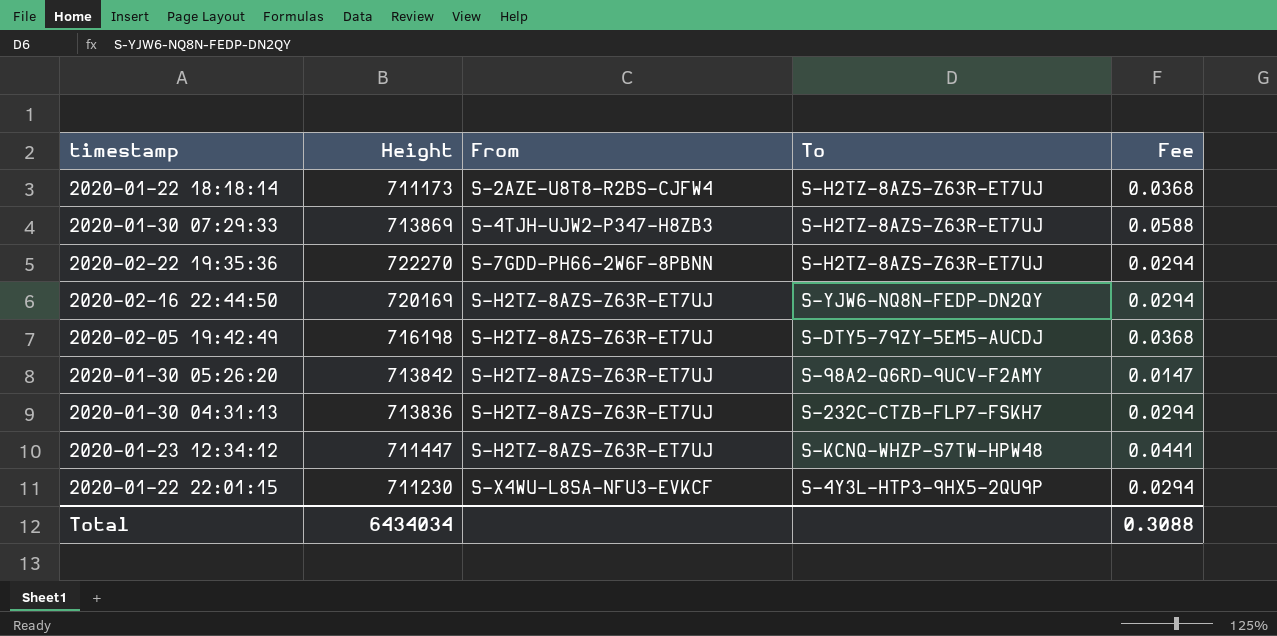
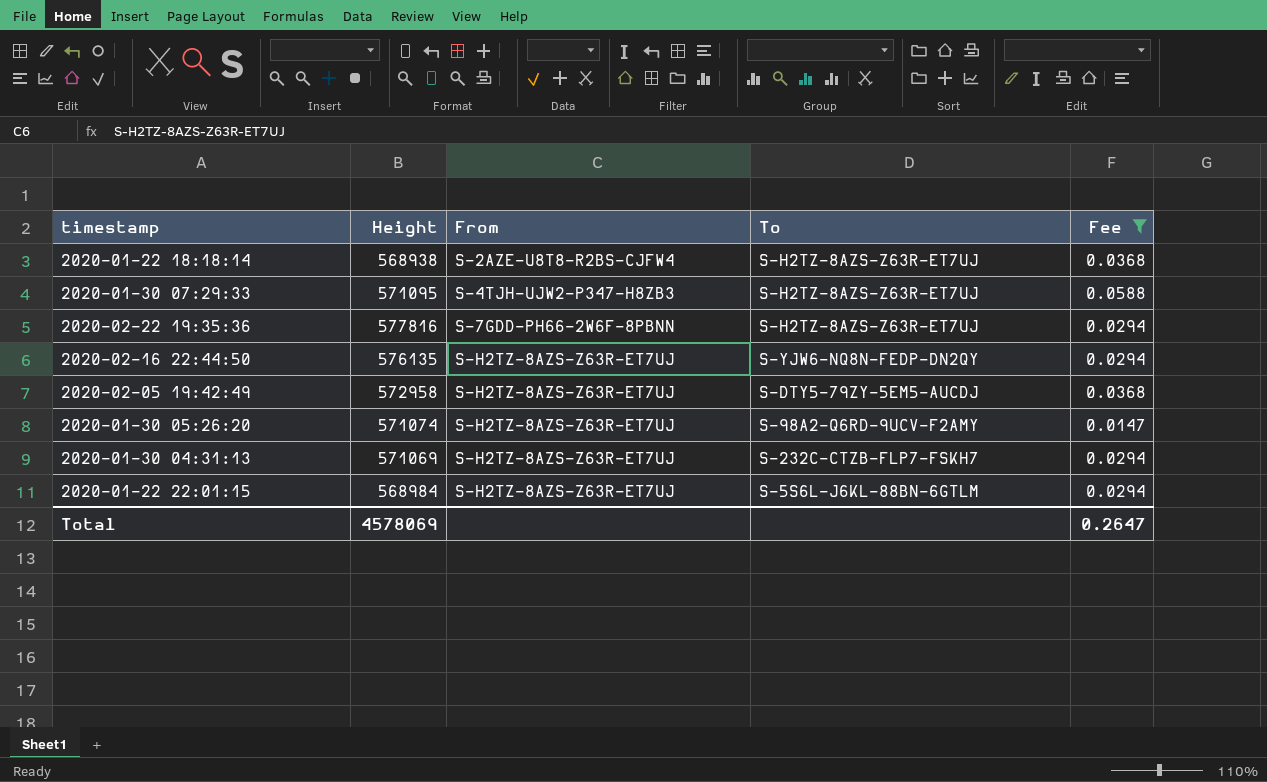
filter: none -> Fee != 0.0441
2020-01-22 18:18:14 | Height: 711173 -> 568938
2020-01-30 07:29:33 | Height: 713869 -> 571095
2020-02-22 19:35:36 | Height: 722270 -> 577816
2020-02-16 22:44:50 | Height: 720169 -> 576135
2020-02-05 19:42:49 | Height: 716198 -> 572958
2020-01-30 05:26:20 | Height: 713842 -> 571074
2020-01-30 04:31:13 | Height: 713836 -> 571069
2020-01-22 22:01:15 | Height: 711230 -> 568984
2020-01-22 22:01:15 | From: S-X4WU-L8SA-NFU3-EVKCF -> S-H2TZ-8AZS-Z63R-ET7UJ
2020-01-22 22:01:15 | To: S-4Y3L-HTP3-9HX5-2QU9P -> S-5S6L-J6KL-88BN-6GTLM
Total | Height: 6434034 -> 4578069
Total | Fee: 0.3088 -> 0.2647

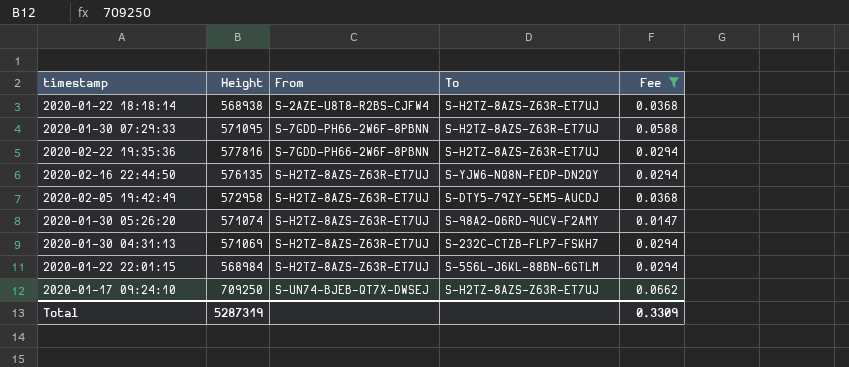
2020-01-30 07:29:33 | From: S-4TJH-UJW2-P347-H8ZB3 -> S-7GDD-PH66-2W6F-8PBNN
row 2020-01-17 09:24:10: none -> 709250 | S-UN74-BJEB-QT7X-DWSEJ | S-H2TZ-8AZS-Z63R-ET7UJ | 0.0662
Total | Height: 4578069 -> 5287319
Total | Fee: 0.2647 -> 0.3309

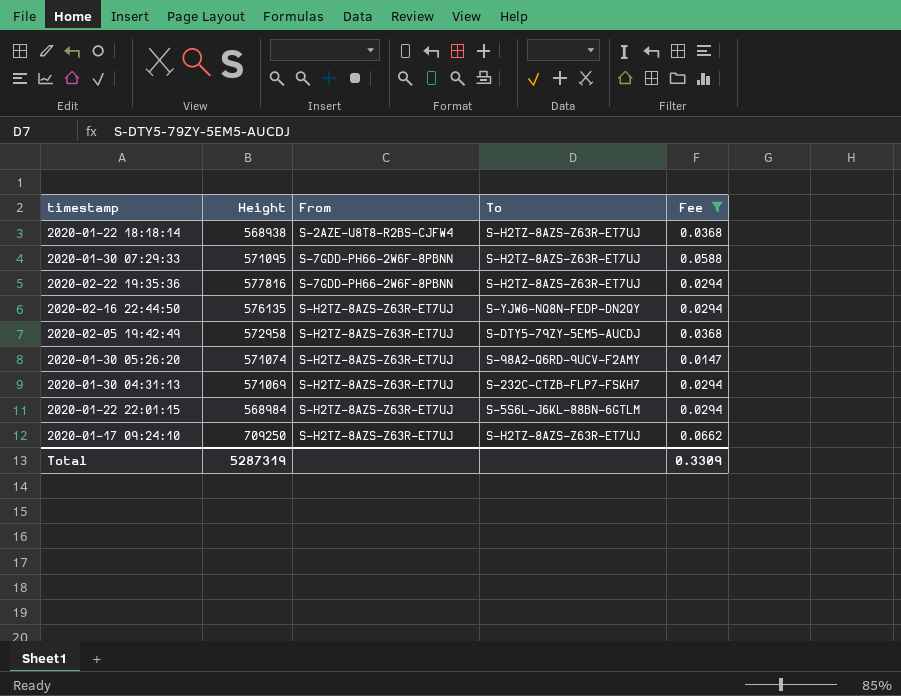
2020-01-17 09:24:10 | From: S-UN74-BJEB-QT7X-DWSEJ -> S-H2TZ-8AZS-Z63R-ET7UJ

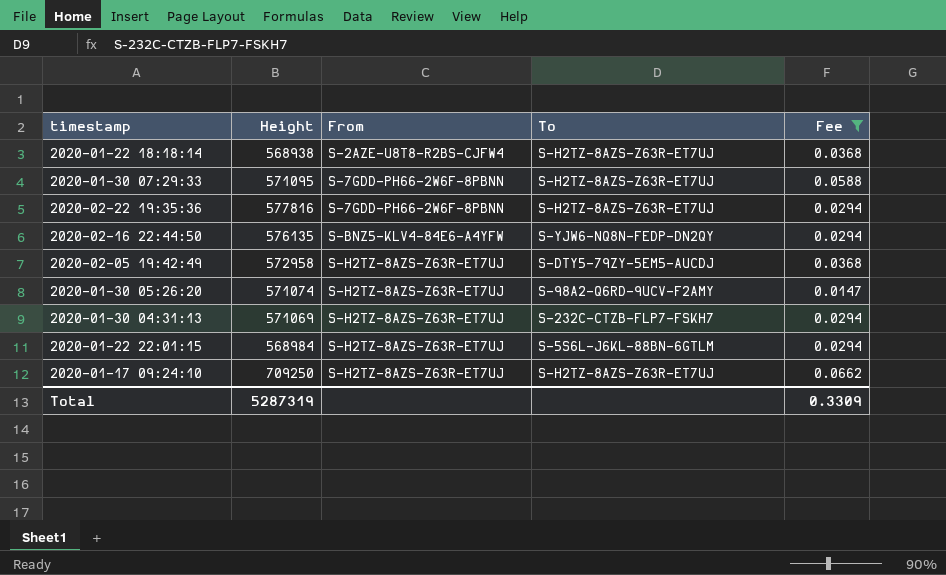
2020-02-16 22:44:50 | From: S-H2TZ-8AZS-Z63R-ET7UJ -> S-BNZ5-KLV4-84E6-A4YFW

